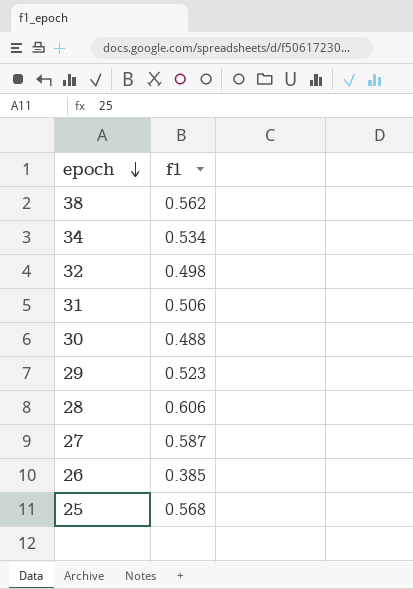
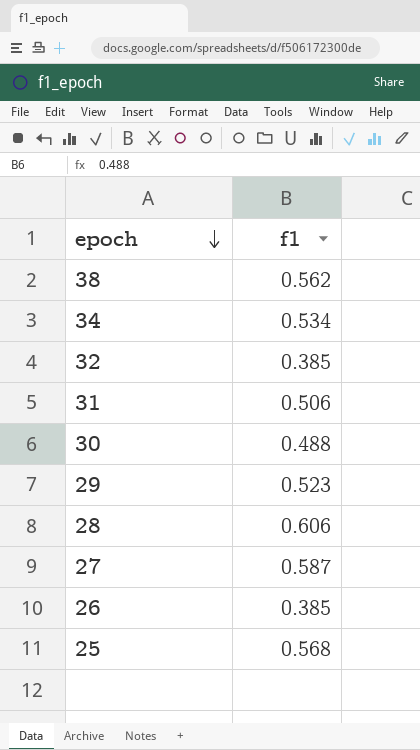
32 | f1: 0.498 -> 0.385

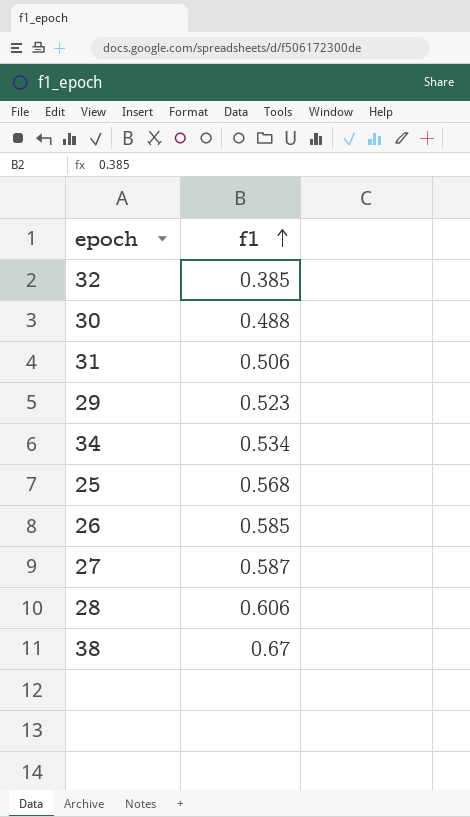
row order: epoch descending -> f1 ascending
26 | f1: 0.385 -> 0.585
38 | f1: 0.562 -> 0.67

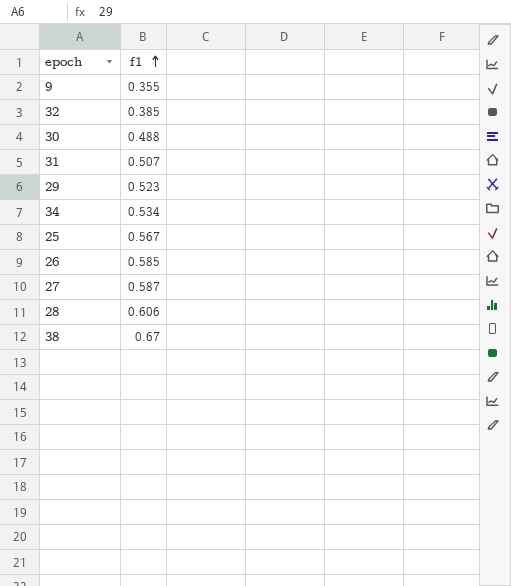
row 9: none -> 0.355
31 | f1: 0.506 -> 0.507
25 | f1: 0.568 -> 0.567

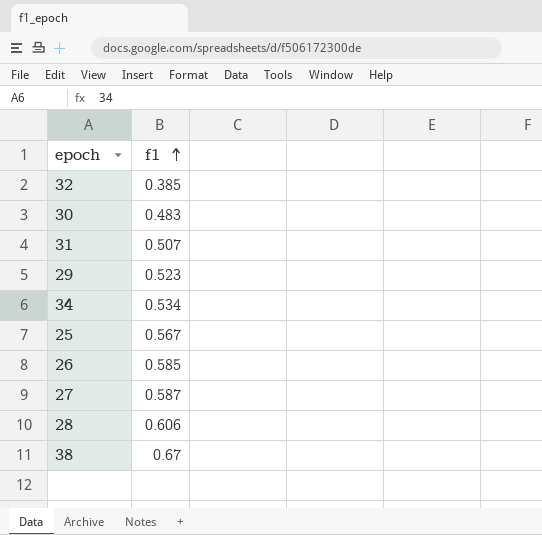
row 9: 0.355 -> none
30 | f1: 0.488 -> 0.483

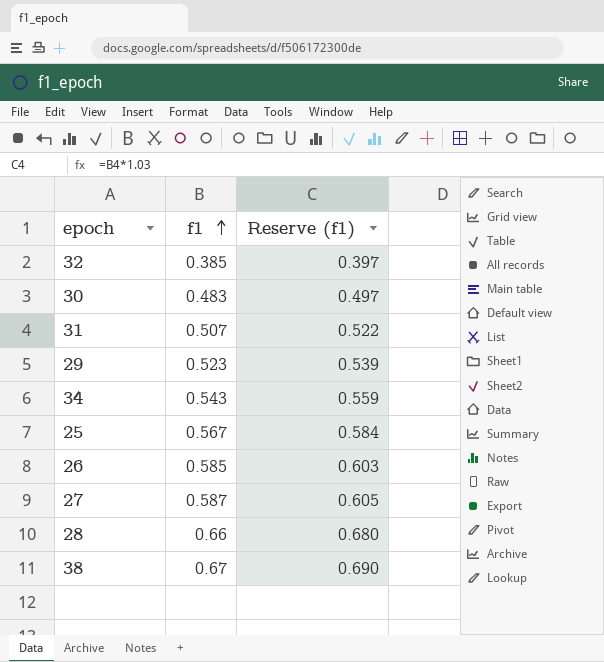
column Reserve (f1) | formula: none -> [f1] * 1.03
34 | f1: 0.534 -> 0.543
28 | f1: 0.606 -> 0.66

